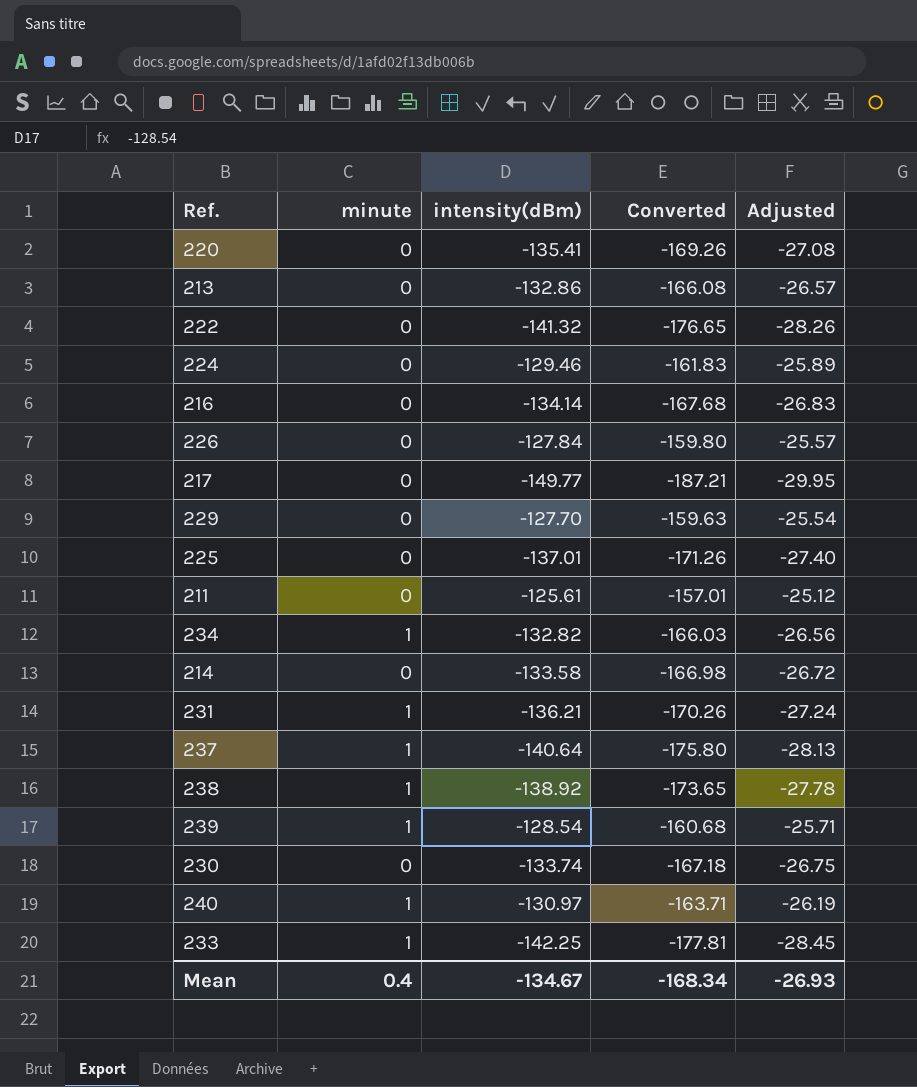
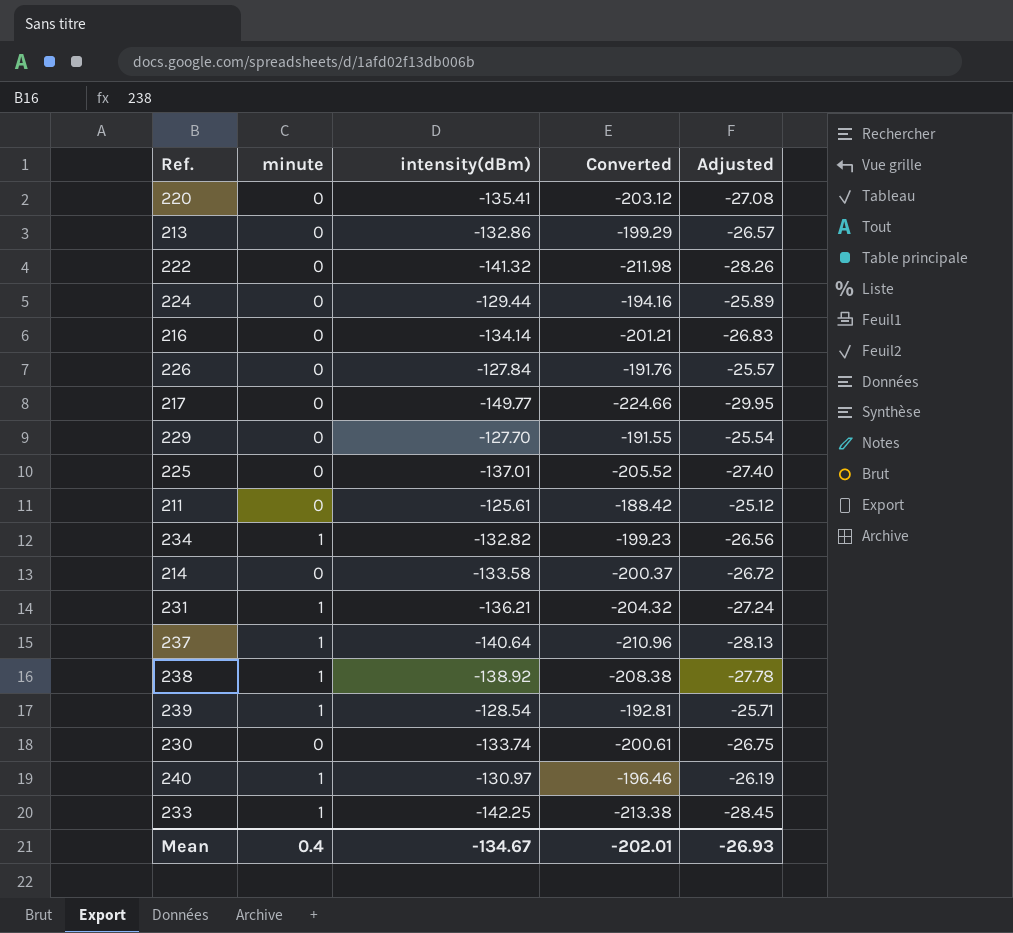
column Converted | formula: [intensity(dBm)] * 1.25 -> [intensity(dBm)] * 1.5
224 | intensity(dBm): -129.46 -> -129.44
Mean | Converted: -168.34 -> -202.01

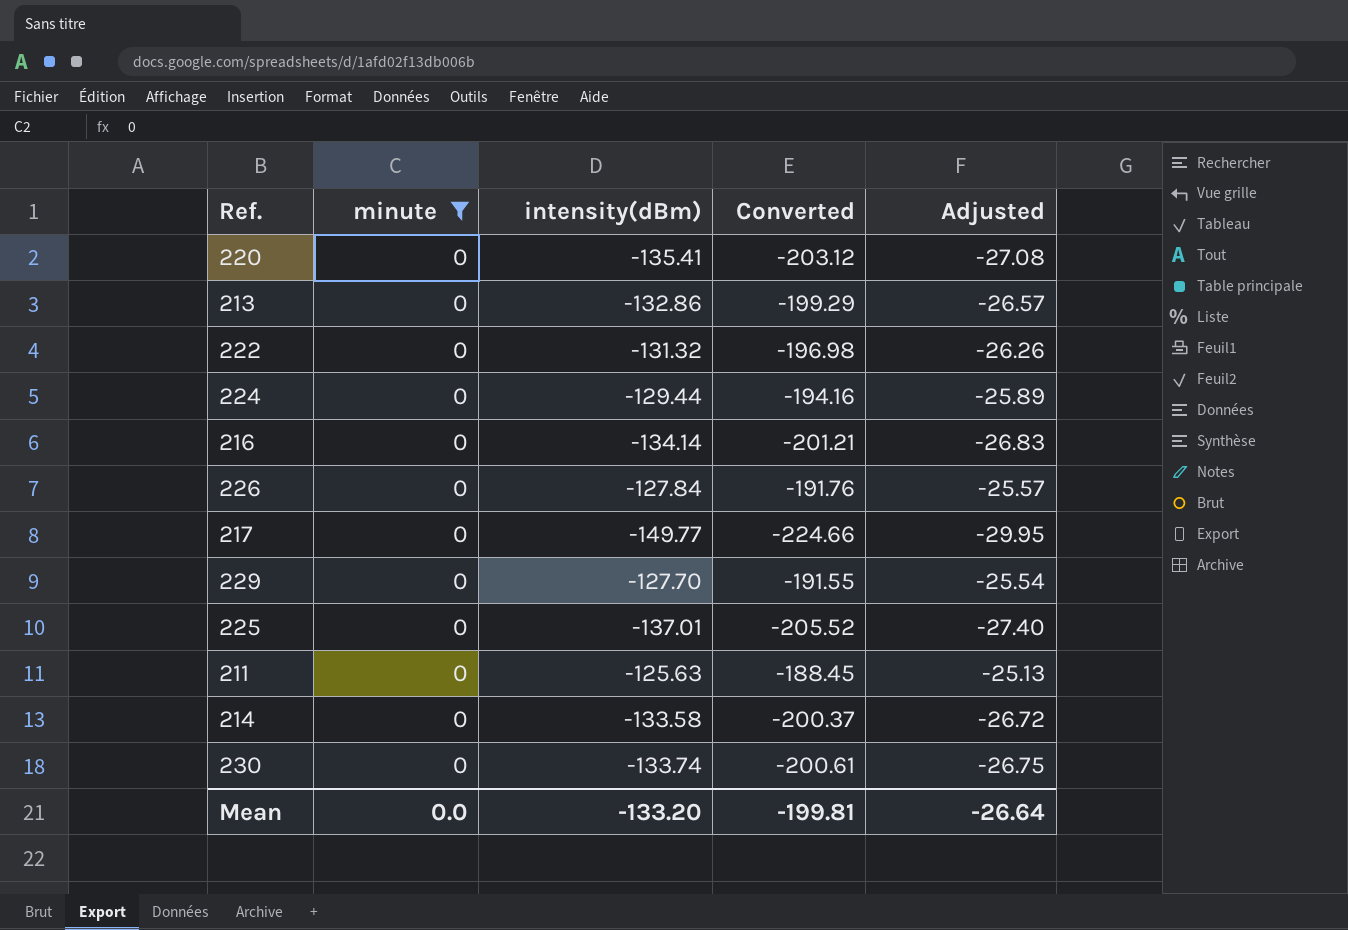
filter: none -> minute = 0
222 | intensity(dBm): -141.32 -> -131.32
222 | Converted: -211.98 -> -196.98
222 | Adjusted: -28.26 -> -26.26
211 | intensity(dBm): -125.61 -> -125.63
211 | Converted: -188.42 -> -188.45
211 | Adjusted: -25.12 -> -25.13
Mean | minute: 0.4 -> 0.0
Mean | intensity(dBm): -134.67 -> -133.20
Mean | Converted: -202.01 -> -199.81
Mean | Adjusted: -26.93 -> -26.64

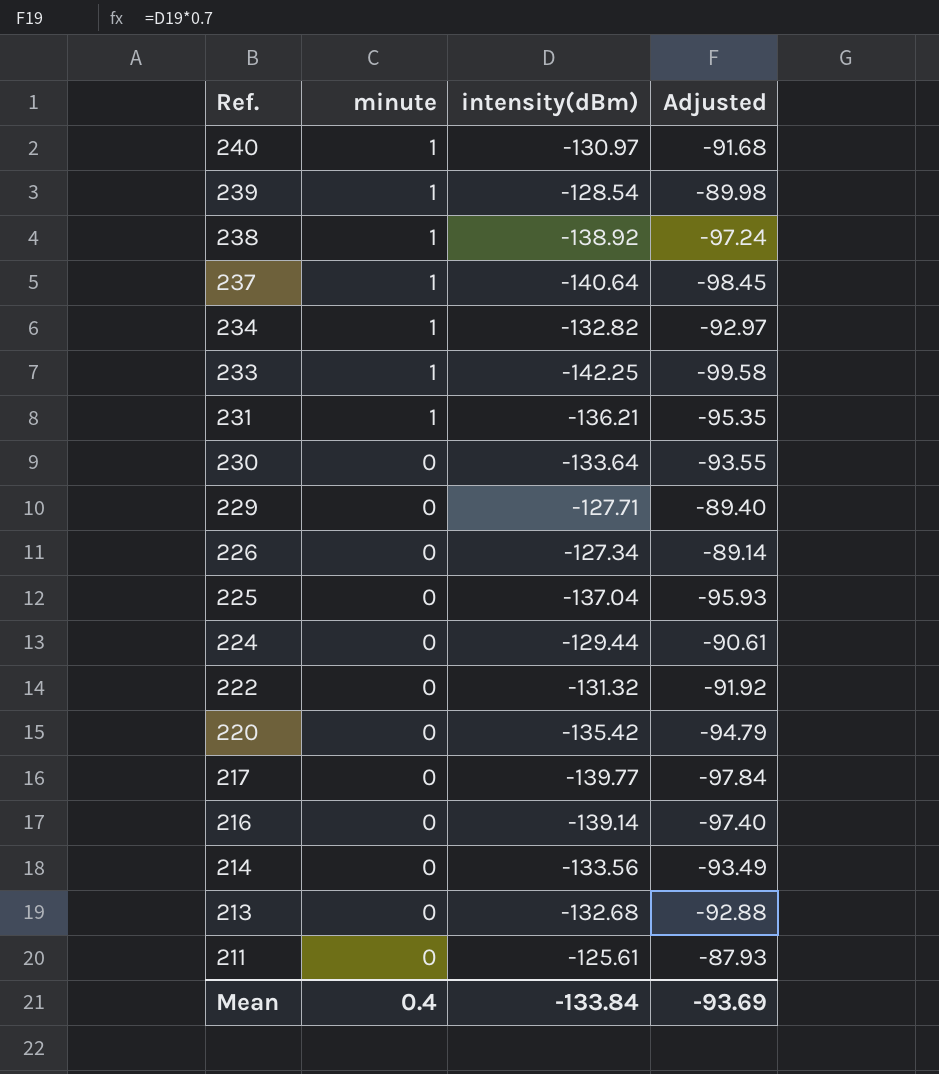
filter: minute = 0 -> none
row order: none -> Ref. descending
column Converted | formula: [intensity(dBm)] * 1.5 -> none
column Adjusted | formula: [intensity(dBm)] * 0.2 -> [intensity(dBm)] * 0.7
230 | intensity(dBm): -133.74 -> -133.64
229 | intensity(dBm): -127.70 -> -127.71
226 | intensity(dBm): -127.84 -> -127.34
225 | intensity(dBm): -137.01 -> -137.04
220 | intensity(dBm): -135.41 -> -135.42
217 | intensity(dBm): -149.77 -> -139.77
216 | intensity(dBm): -134.14 -> -139.14
214 | intensity(dBm): -133.58 -> -133.56
213 | intensity(dBm): -132.86 -> -132.68
211 | intensity(dBm): -125.63 -> -125.61
Mean | minute: 0.0 -> 0.4
Mean | intensity(dBm): -133.20 -> -133.84
Mean | Adjusted: -26.64 -> -93.69

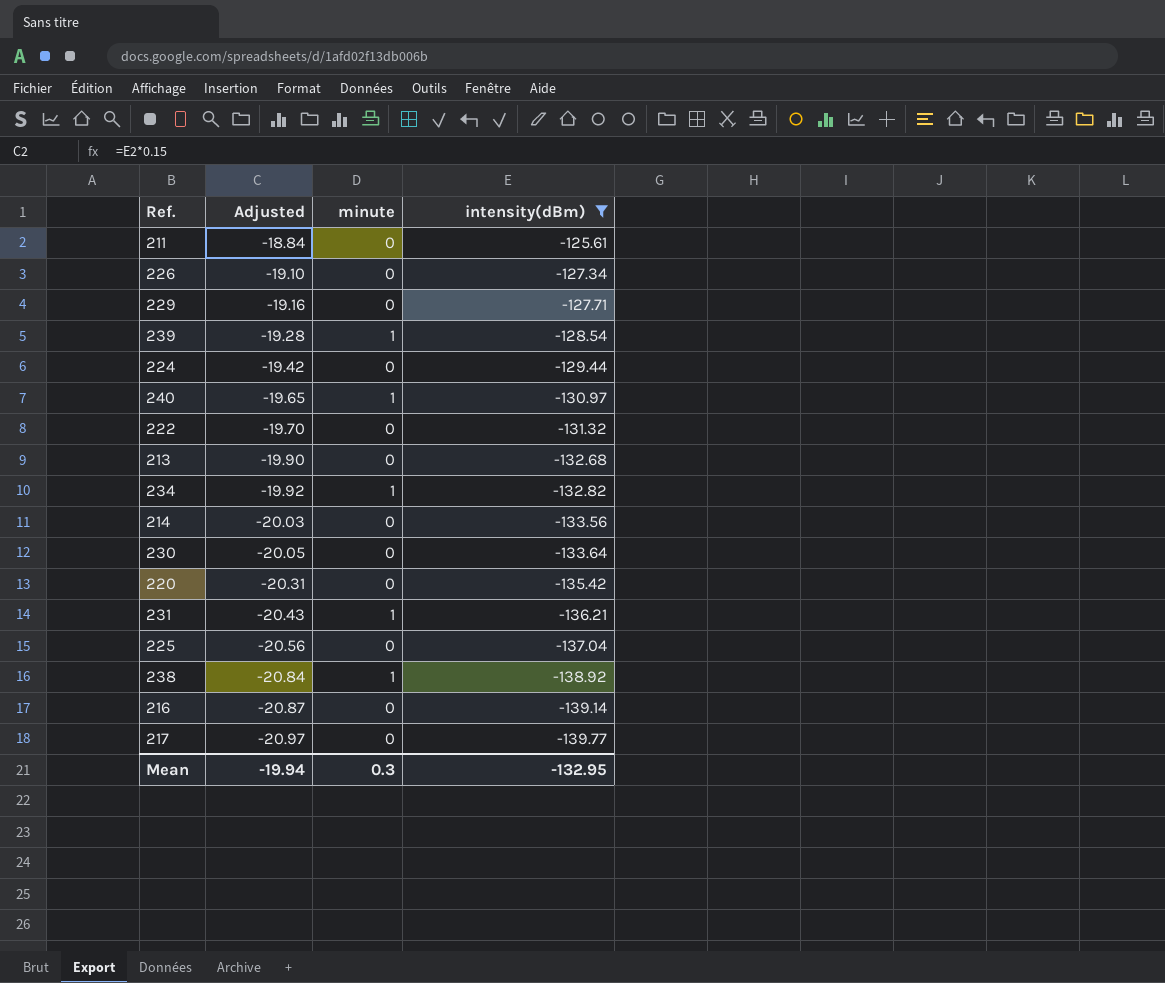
filter: none -> intensity(dBm) >= -139.77
row order: Ref. descending -> Adjusted descending
column Adjusted | formula: [intensity(dBm)] * 0.7 -> [intensity(dBm)] * 0.15
column Adjusted | position: 4 -> 2
Mean | Adjusted: -93.69 -> -19.94
Mean | minute: 0.4 -> 0.3
Mean | intensity(dBm): -133.84 -> -132.95

